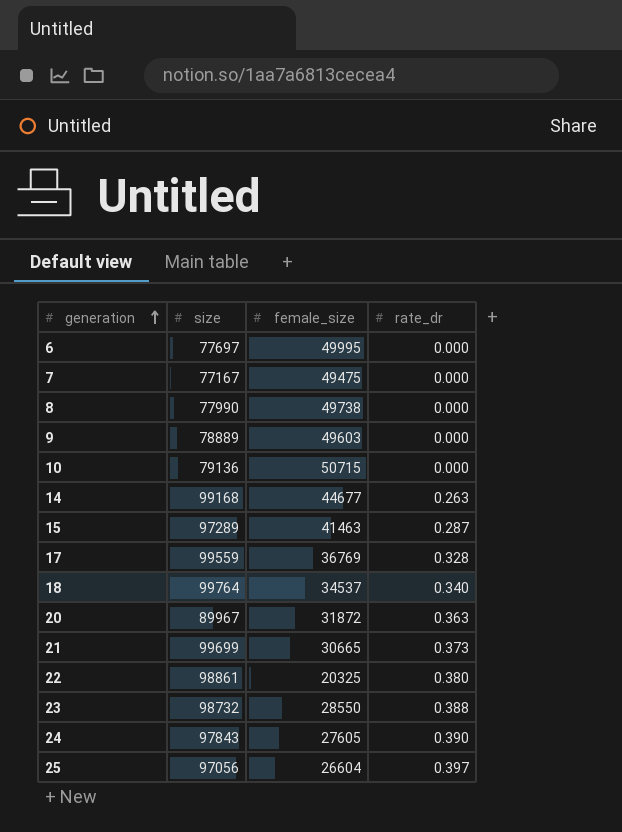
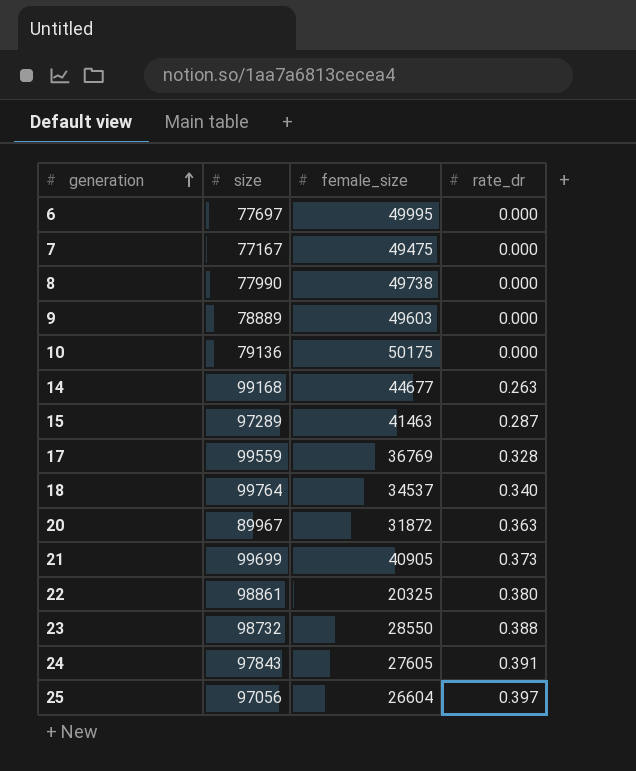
10 | female_size: 50715 -> 50175
21 | female_size: 30665 -> 40905
24 | rate_dr: 0.390 -> 0.391

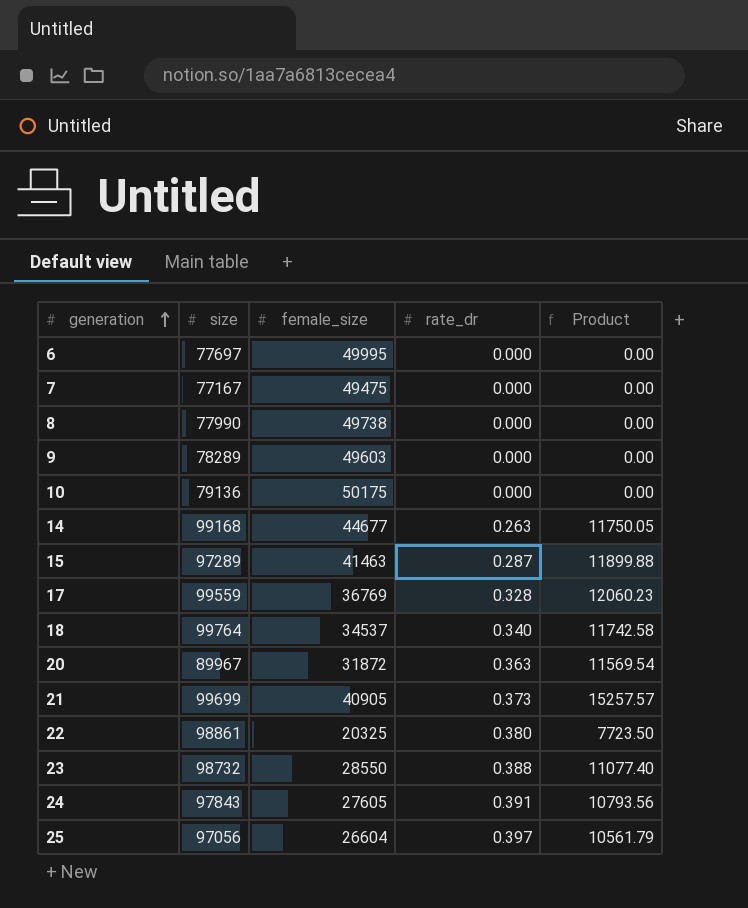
column Product | formula: none -> [female_size] * [rate_dr]
9 | size: 78889 -> 78289

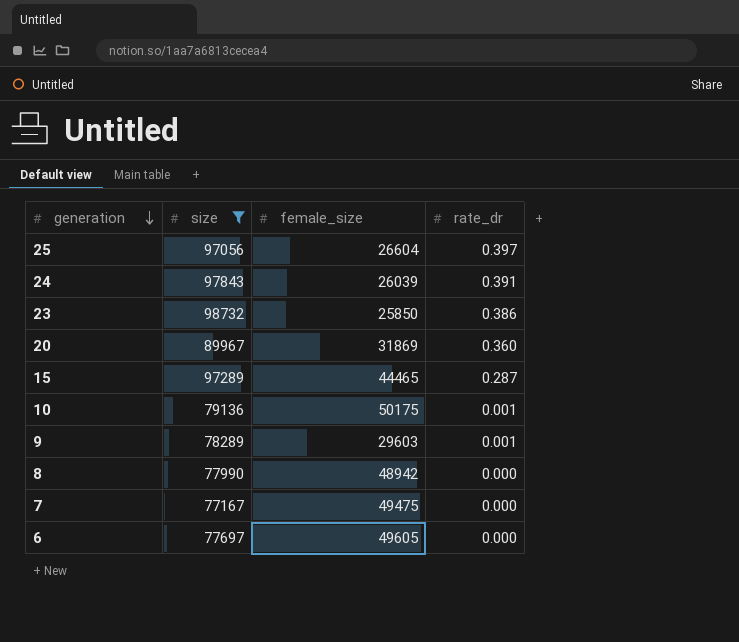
filter: none -> size <= 98732
row order: generation ascending -> generation descending
column Product | formula: [female_size] * [rate_dr] -> none
24 | female_size: 27605 -> 26039
23 | female_size: 28550 -> 25850
23 | rate_dr: 0.388 -> 0.386
20 | female_size: 31872 -> 31869
20 | rate_dr: 0.363 -> 0.360
15 | female_size: 41463 -> 44465
10 | rate_dr: 0.000 -> 0.001
9 | female_size: 49603 -> 29603
9 | rate_dr: 0.000 -> 0.001
8 | female_size: 49738 -> 48942
6 | female_size: 49995 -> 49605

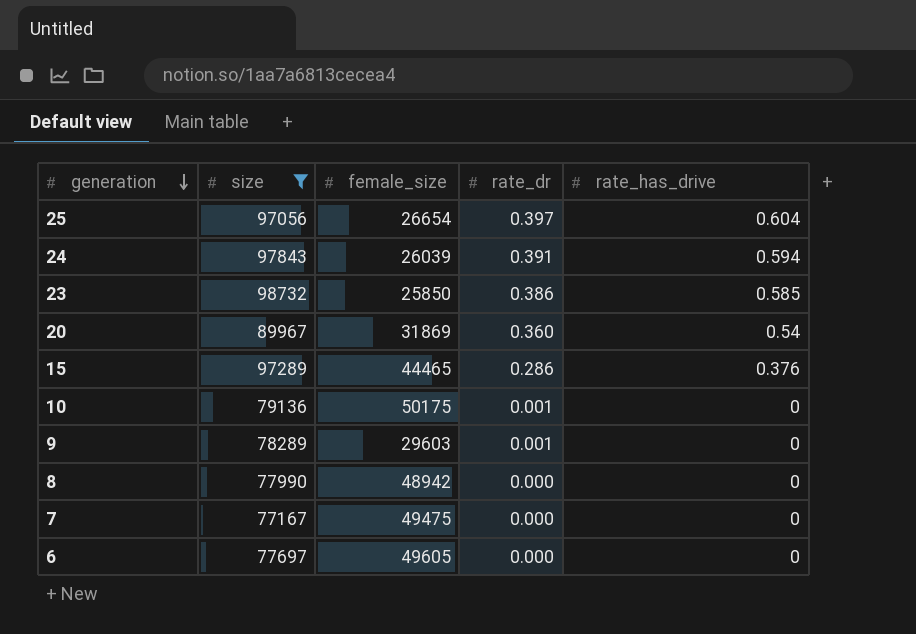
column rate_has_drive | position: none -> 5
25 | female_size: 26604 -> 26654
15 | rate_dr: 0.287 -> 0.286

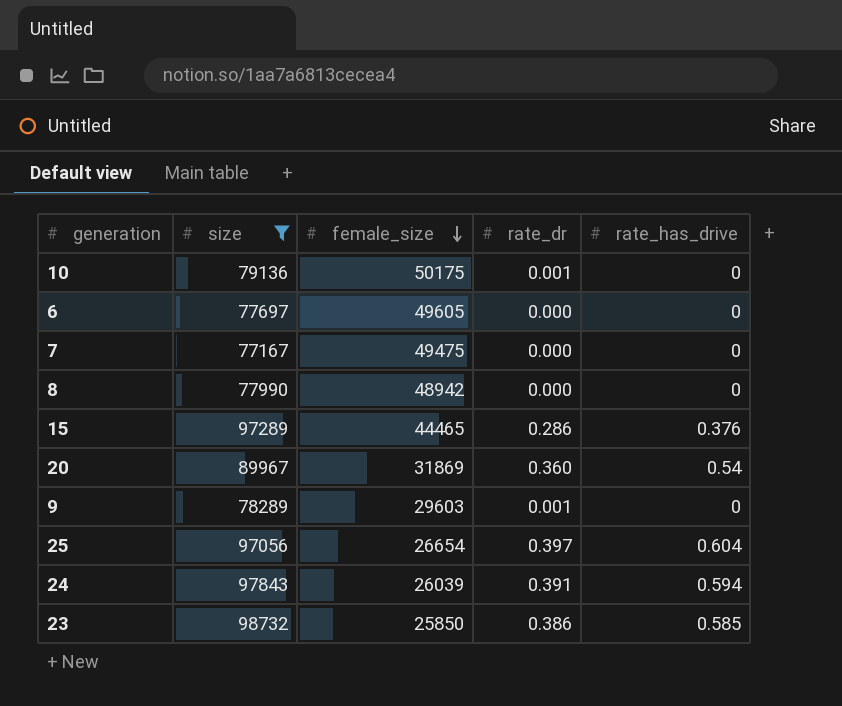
row order: generation descending -> female_size descending

